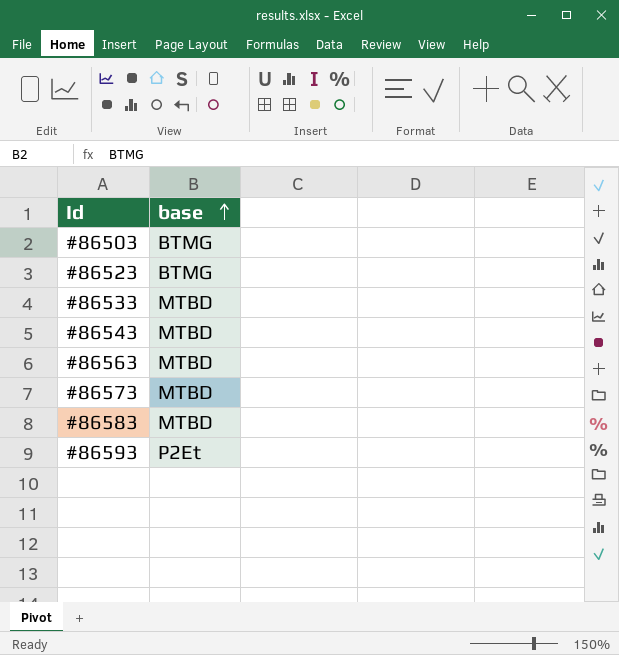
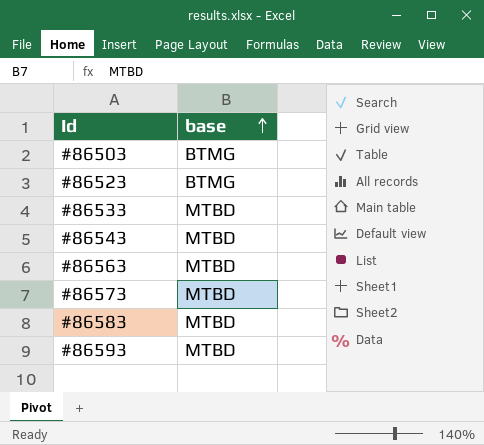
#86593 | base: P2Et -> MTBD

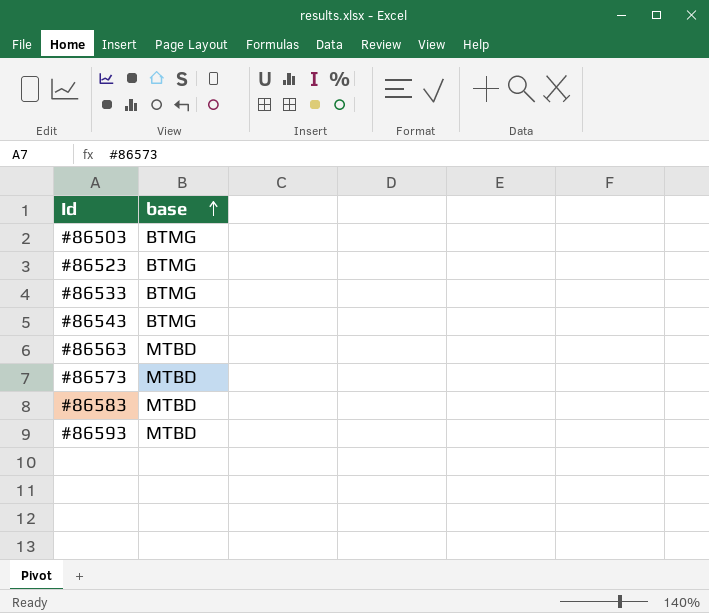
#86533 | base: MTBD -> BTMG
#86543 | base: MTBD -> BTMG

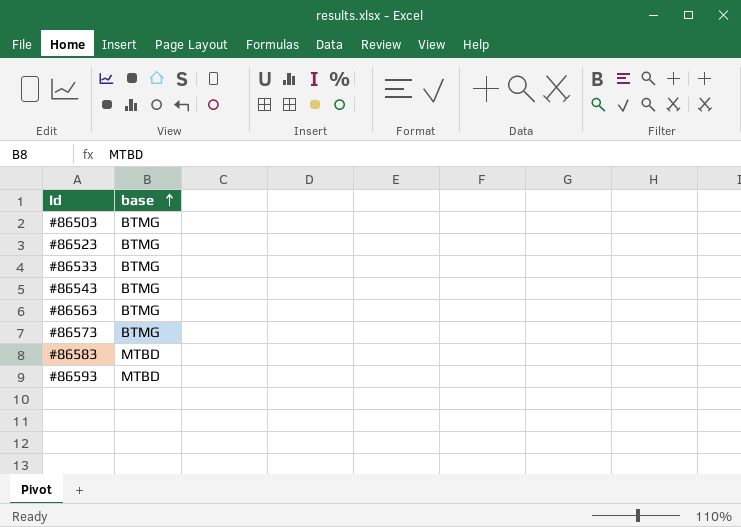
#86563 | base: MTBD -> BTMG
#86573 | base: MTBD -> BTMG

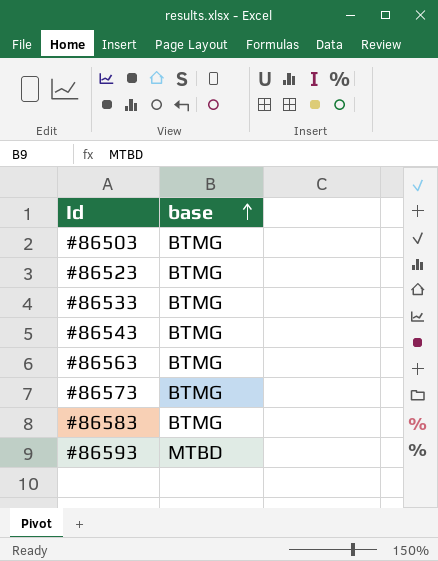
#86583 | base: MTBD -> BTMG

